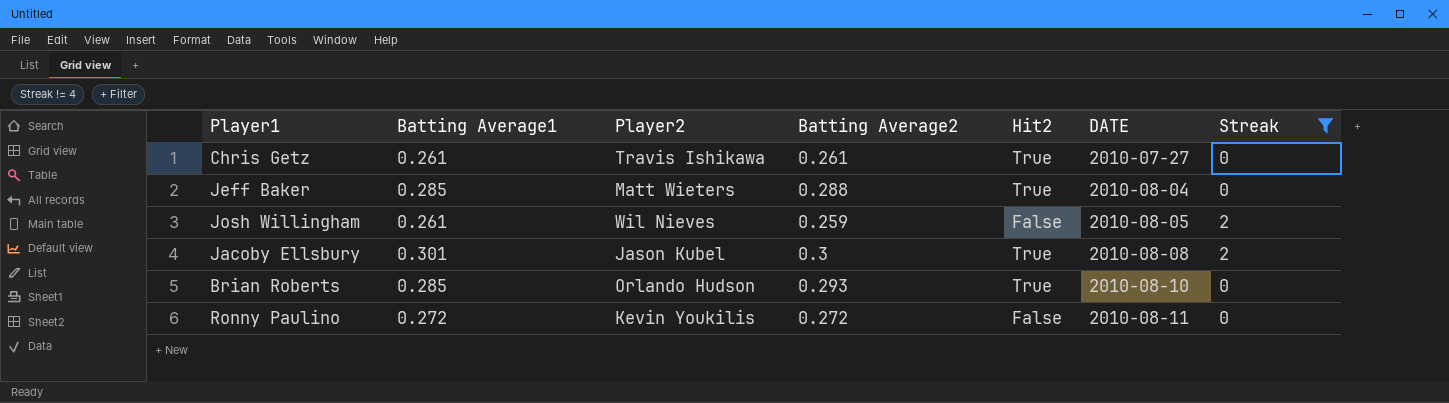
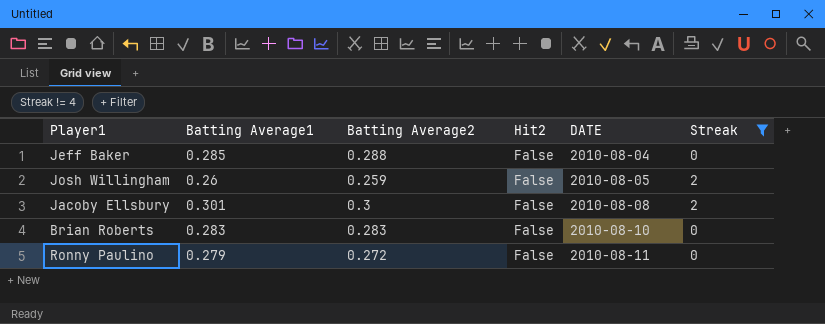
column Player2 | position: 3 -> none
row Chris Getz: 0.261 | Travis Ishikawa | 0.261 | True | 2010-07-27 | 0 -> none
Jeff Baker | Hit2: True -> False
Josh Willingham | Batting Average1: 0.261 -> 0.26
Jacoby Ellsbury | Hit2: True -> False
Brian Roberts | Batting Average1: 0.285 -> 0.283
Brian Roberts | Batting Average2: 0.293 -> 0.283
Brian Roberts | Hit2: True -> False
Ronny Paulino | Batting Average1: 0.272 -> 0.279

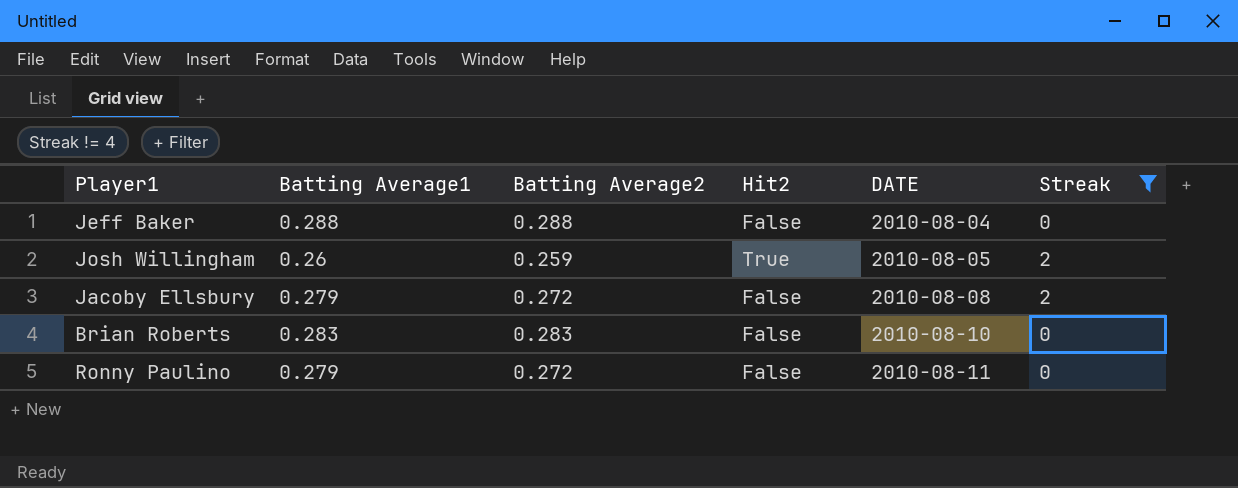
Jeff Baker | Batting Average1: 0.285 -> 0.288
Josh Willingham | Hit2: False -> True
Jacoby Ellsbury | Batting Average1: 0.301 -> 0.279
Jacoby Ellsbury | Batting Average2: 0.3 -> 0.272

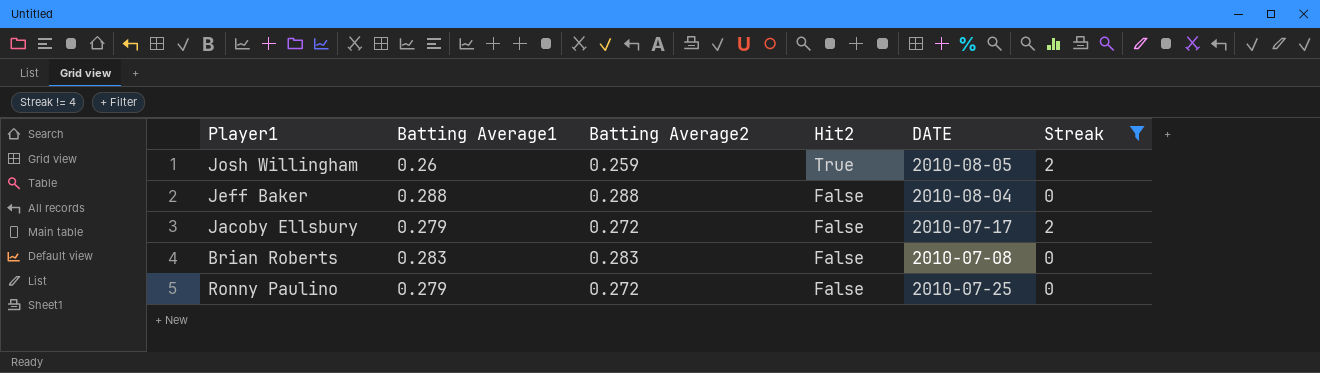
row order: DATE ascending -> Hit2 descending
Jacoby Ellsbury | DATE: 2010-08-08 -> 2010-07-17
Brian Roberts | DATE: 2010-08-10 -> 2010-07-08
Ronny Paulino | DATE: 2010-08-11 -> 2010-07-25

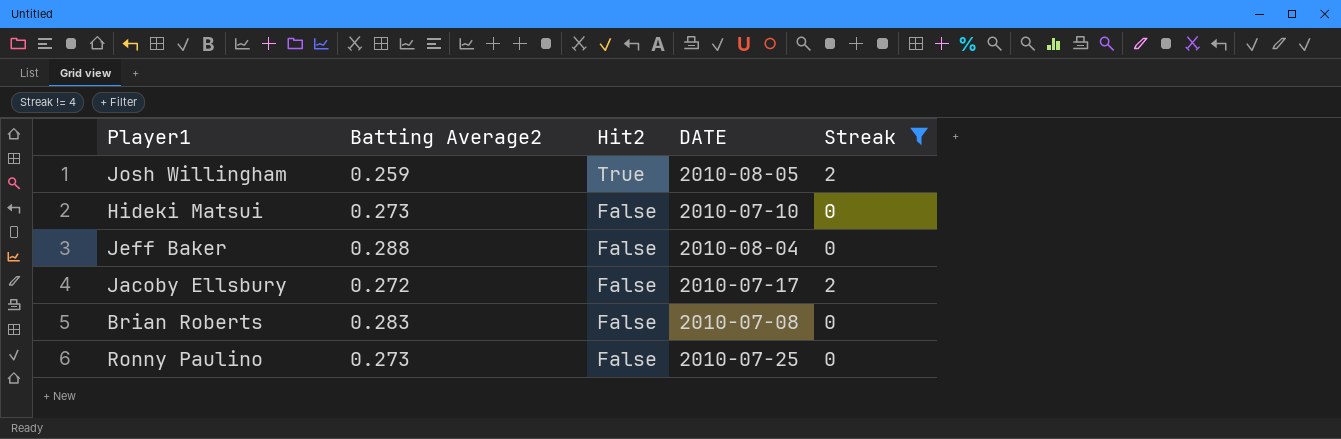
column Batting Average1 | position: 2 -> none
row Hideki Matsui: none -> 0.273 | False | 2010-07-10 | 0
Ronny Paulino | Batting Average2: 0.272 -> 0.273

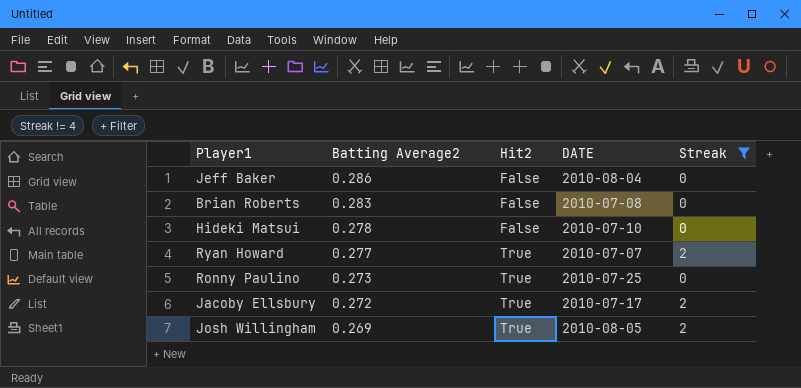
row order: Hit2 descending -> Batting Average2 descending
Jeff Baker | Batting Average2: 0.288 -> 0.286
Hideki Matsui | Batting Average2: 0.273 -> 0.278
row Ryan Howard: none -> 0.277 | True | 2010-07-07 | 2
Ronny Paulino | Hit2: False -> True
Jacoby Ellsbury | Hit2: False -> True
Josh Willingham | Batting Average2: 0.259 -> 0.269

